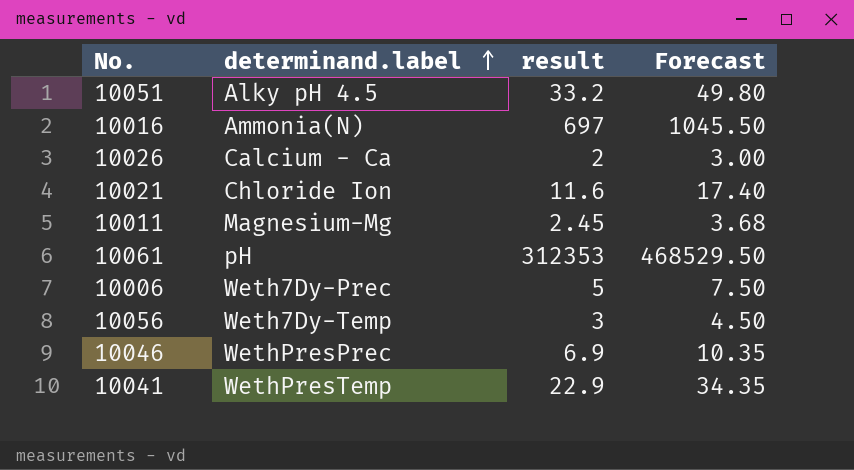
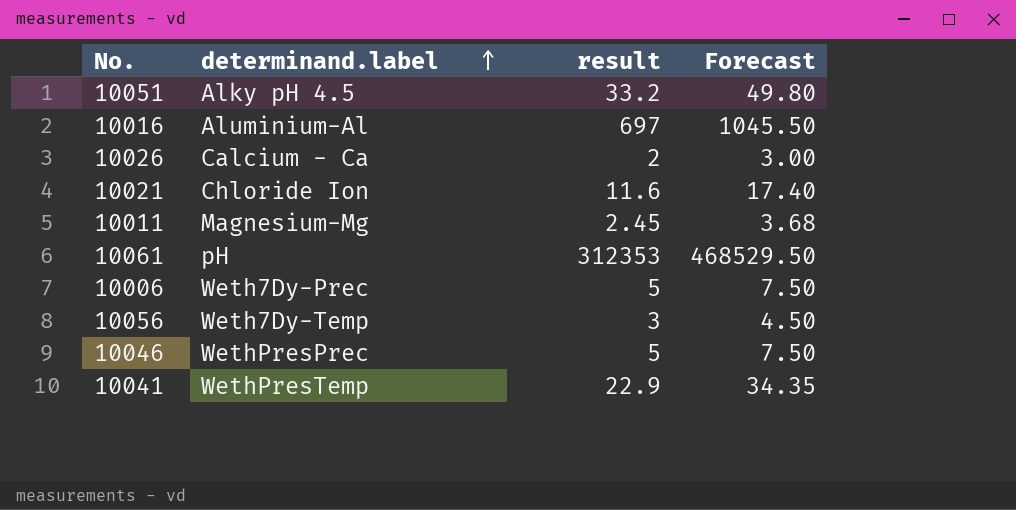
10016 | determinand.label: Ammonia(N) -> Aluminium-Al
10046 | result: 6.9 -> 5
10046 | Forecast: 10.35 -> 7.50

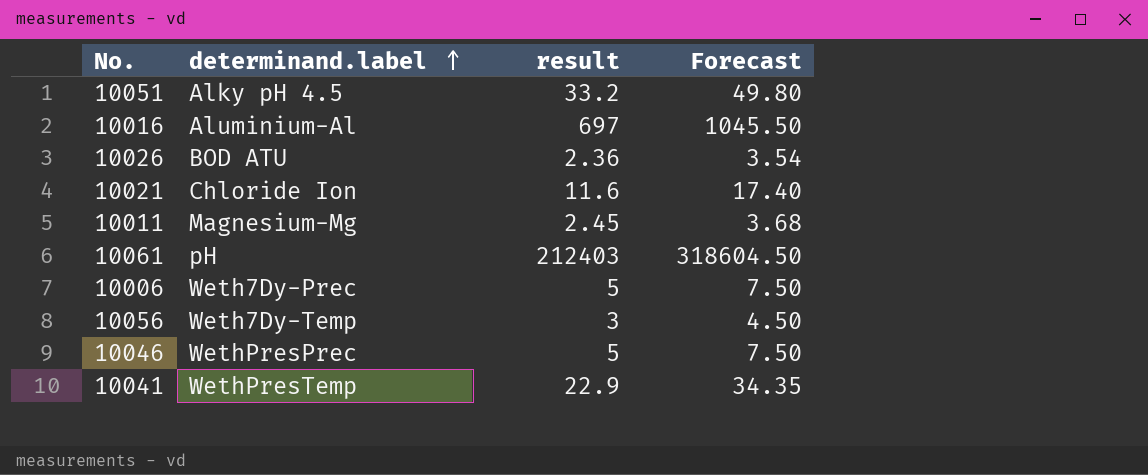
10026 | determinand.label: Calcium - Ca -> BOD ATU
10026 | result: 2 -> 2.36
10026 | Forecast: 3.00 -> 3.54
10061 | result: 312353 -> 212403
10061 | Forecast: 468529.50 -> 318604.50

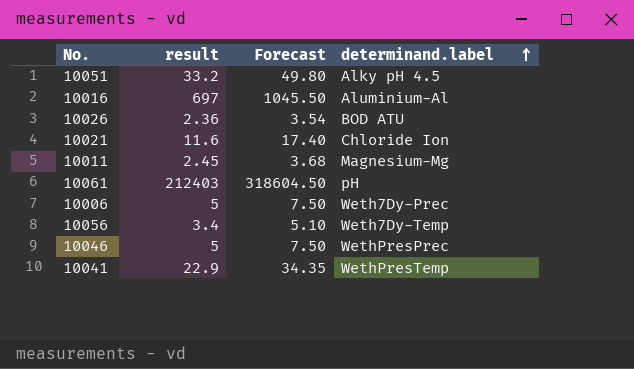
column determinand.label | position: 2 -> 4
10056 | result: 3 -> 3.4
10056 | Forecast: 4.50 -> 5.10

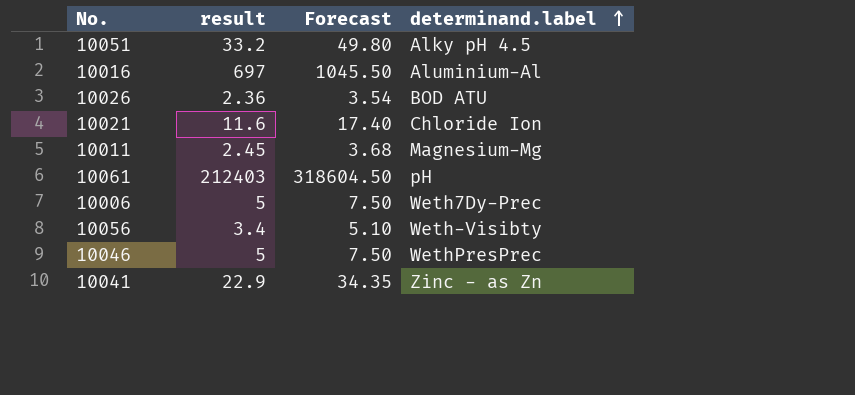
10056 | determinand.label: Weth7Dy-Temp -> Weth-Visibty
10041 | determinand.label: WethPresTemp -> Zinc - as Zn

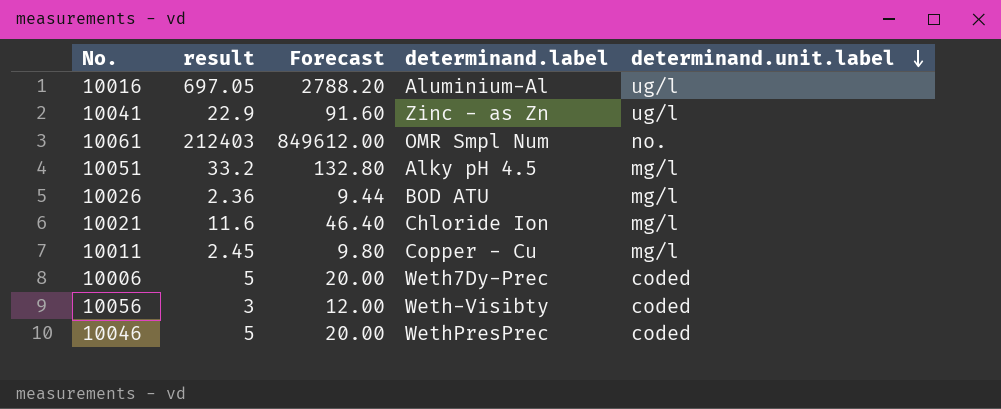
row order: determinand.label ascending -> determinand.unit.label descending
column Forecast | formula: [result] * 1.5 -> [result] * 4
column determinand.unit.label | position: none -> 5
10016 | result: 697 -> 697.05
10061 | determinand.label: pH -> OMR Smpl Num
10011 | determinand.label: Magnesium-Mg -> Copper - Cu
10056 | result: 3.4 -> 3

